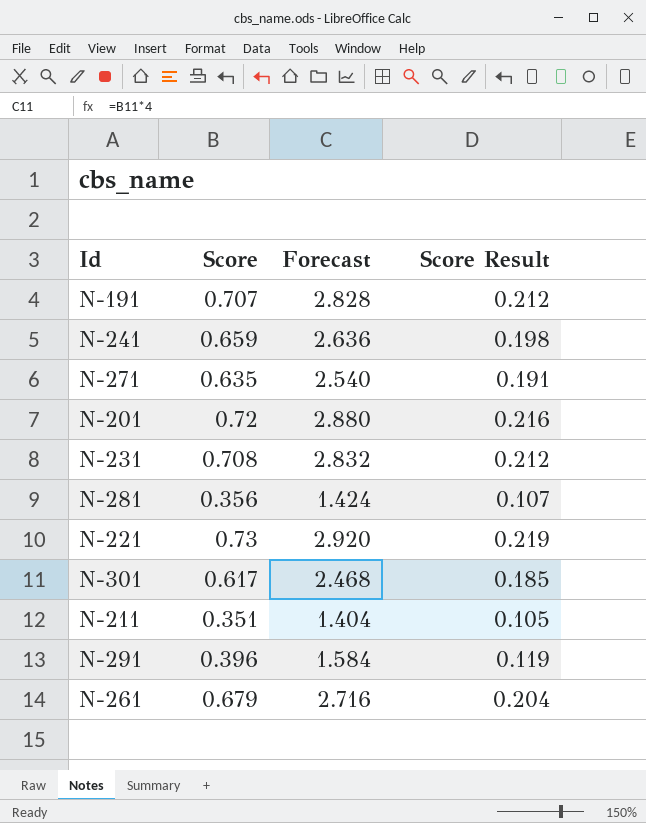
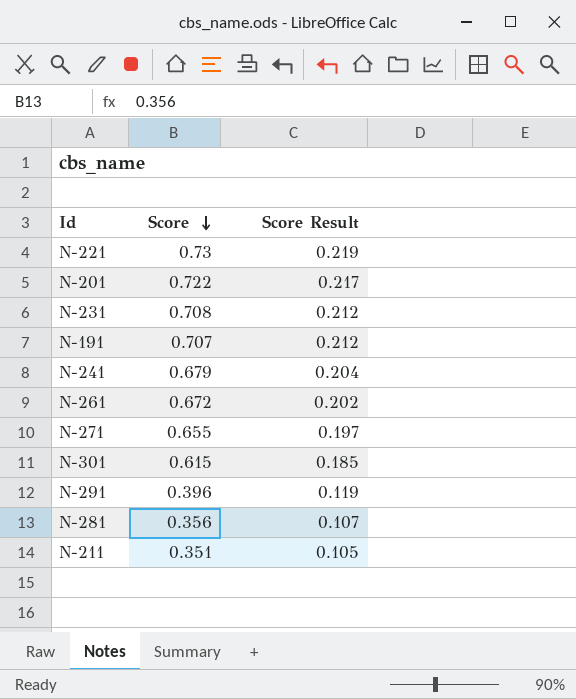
row order: none -> Score descending
column Forecast | formula: [Score] * 4 -> none
N-201 | Score: 0.72 -> 0.722
N-201 | Score Result: 0.216 -> 0.217
N-241 | Score: 0.659 -> 0.679
N-241 | Score Result: 0.198 -> 0.204
N-261 | Score: 0.679 -> 0.672
N-261 | Score Result: 0.204 -> 0.202
N-271 | Score: 0.635 -> 0.655
N-271 | Score Result: 0.191 -> 0.197
N-301 | Score: 0.617 -> 0.615

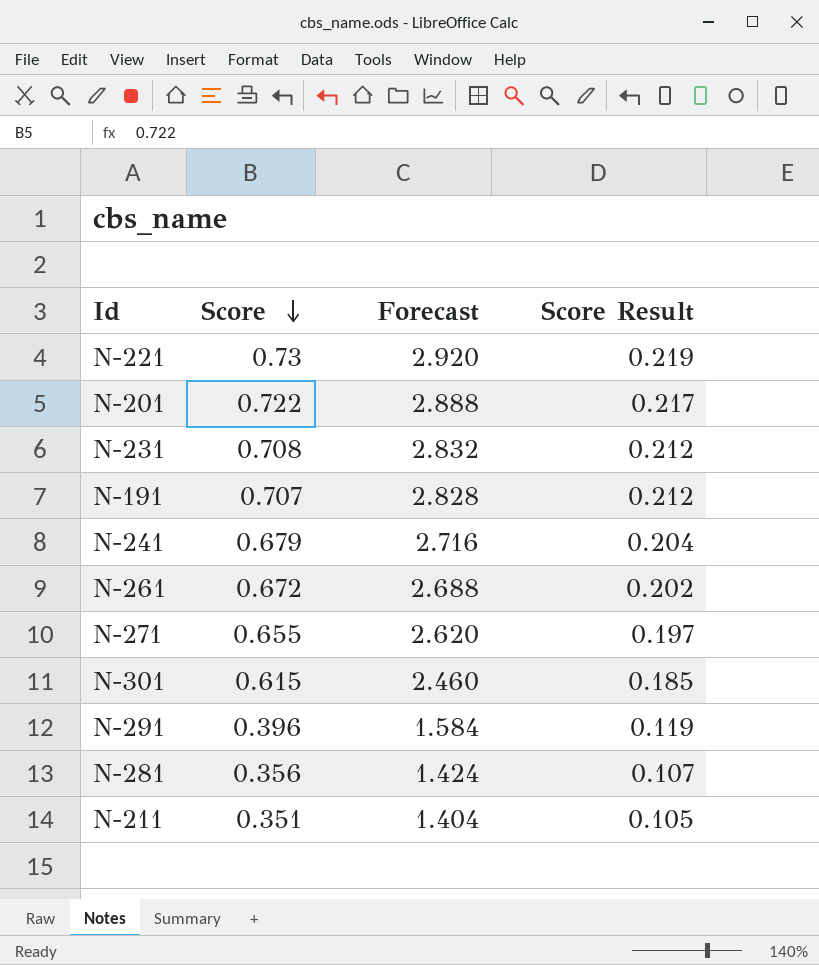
column Forecast | formula: none -> [Score] * 4

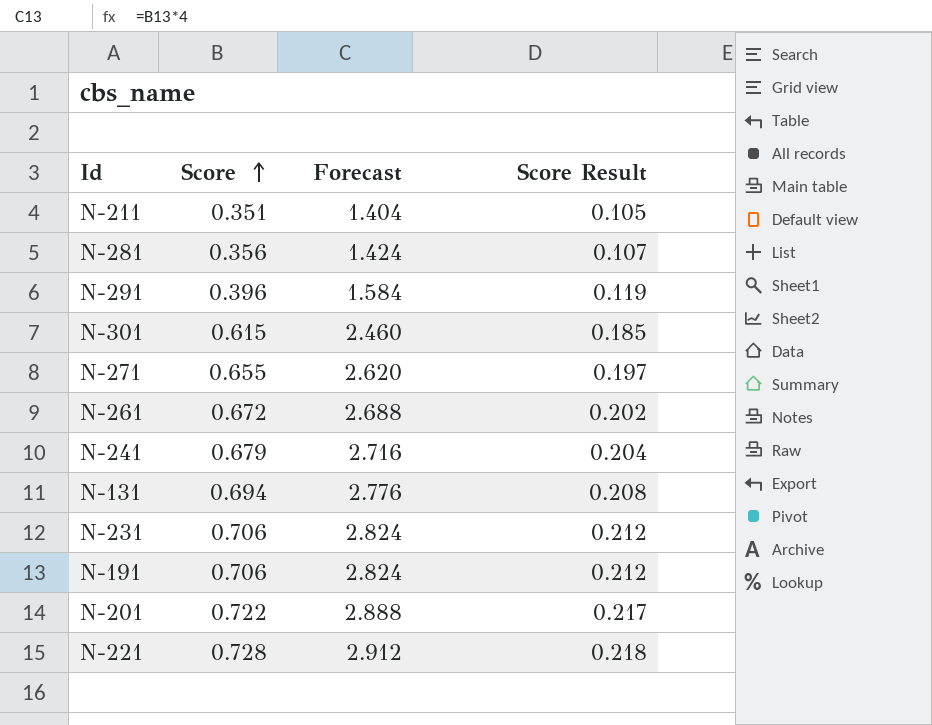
row order: Score descending -> Score ascending
row N-131: none -> 0.694 | 2.776 | 0.208
N-231 | Score: 0.708 -> 0.706
N-231 | Forecast: 2.832 -> 2.824
N-191 | Score: 0.707 -> 0.706
N-191 | Forecast: 2.828 -> 2.824
N-221 | Score: 0.73 -> 0.728
N-221 | Forecast: 2.920 -> 2.912
N-221 | Score Result: 0.219 -> 0.218

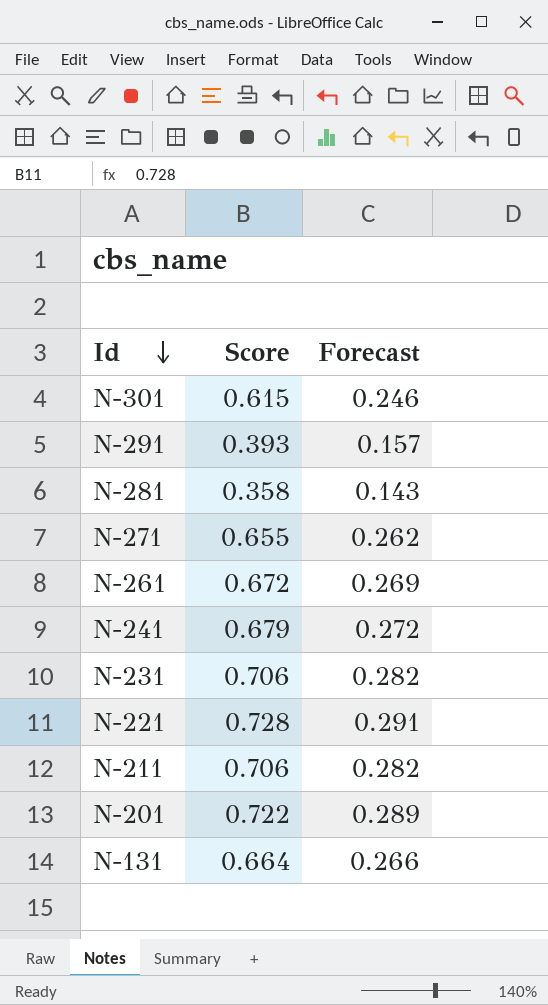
row order: Score ascending -> Id descending
column Score Result | formula: [Score] * 0.3 -> none
column Forecast | formula: [Score] * 4 -> [Score] * 0.4
row N-191: 0.706 | 2.824 | 0.212 -> none
N-291 | Score: 0.396 -> 0.393
N-281 | Score: 0.356 -> 0.358
N-211 | Score: 0.351 -> 0.706
N-131 | Score: 0.694 -> 0.664

